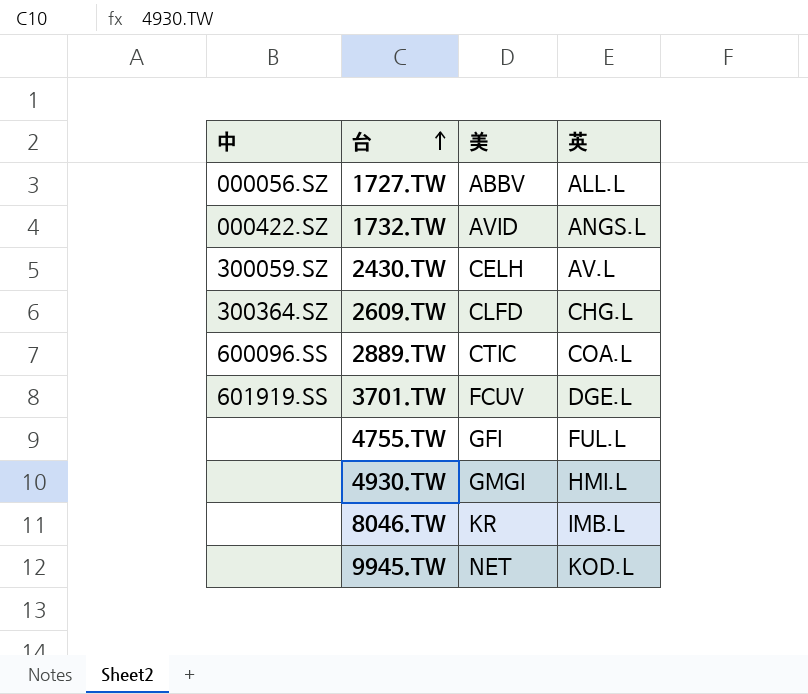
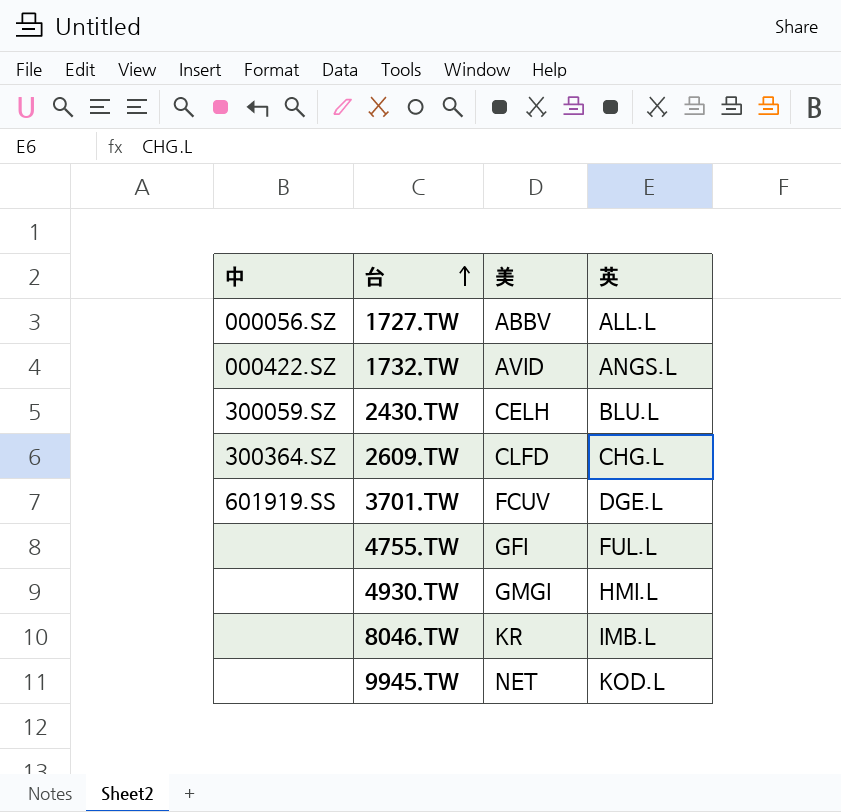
row 2889.TW: 600096.SS | CTIC | COA.L -> none
2430.TW | 英: AV.L -> BLU.L

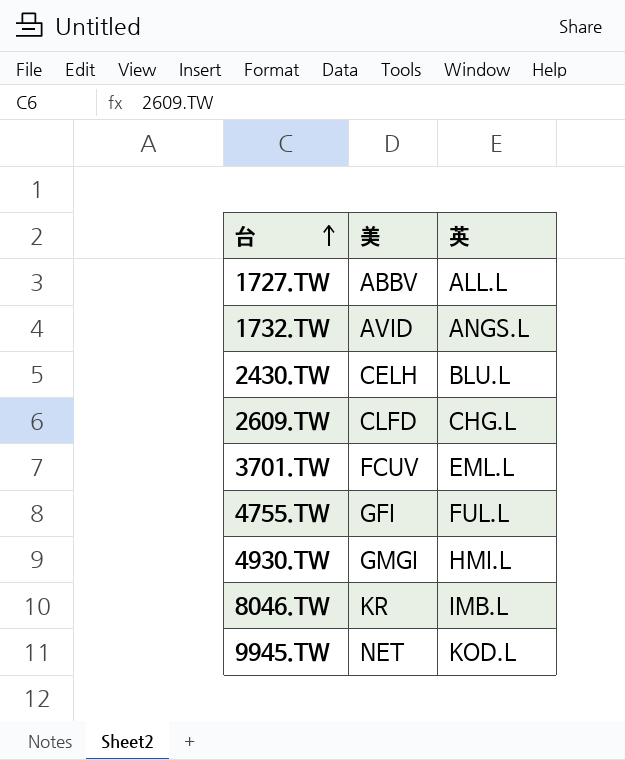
column 中 | position: 1 -> none
3701.TW | 英: DGE.L -> EML.L

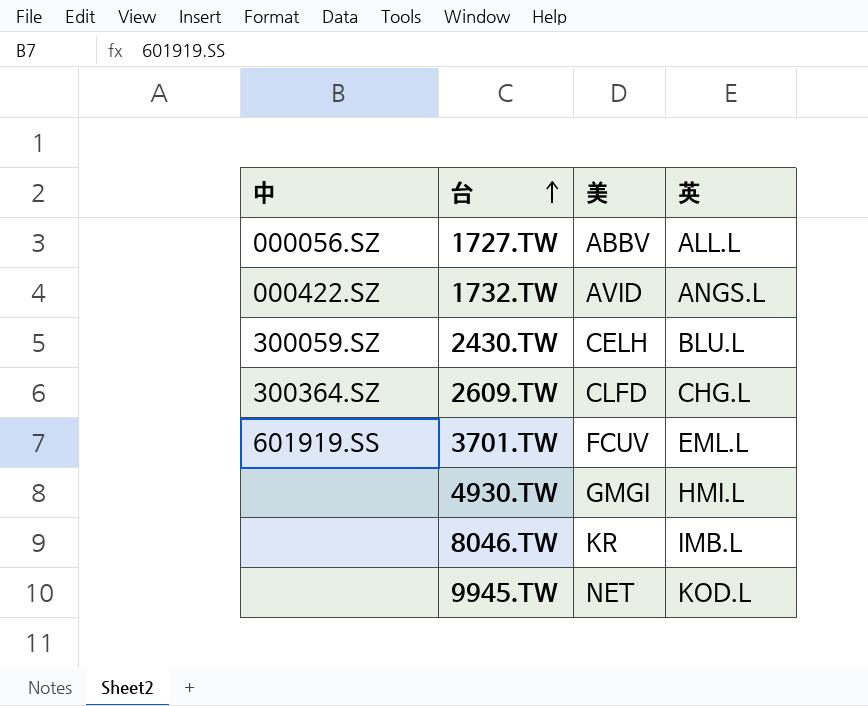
column 中 | position: none -> 1
row 4755.TW: GFI | FUL.L -> none

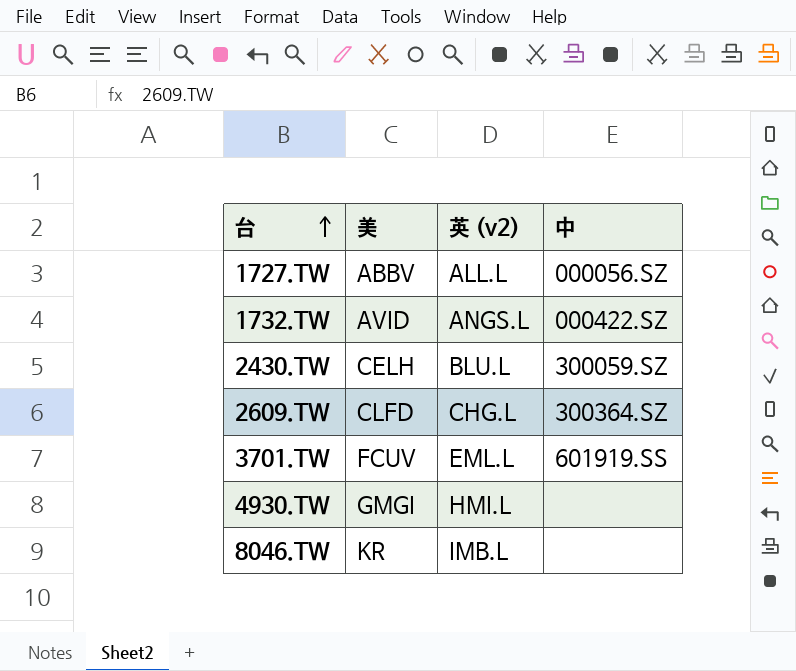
column name: 英 -> 英 (v2)
column 中 | position: 1 -> 4
row 9945.TW: none | NET | KOD.L -> none

